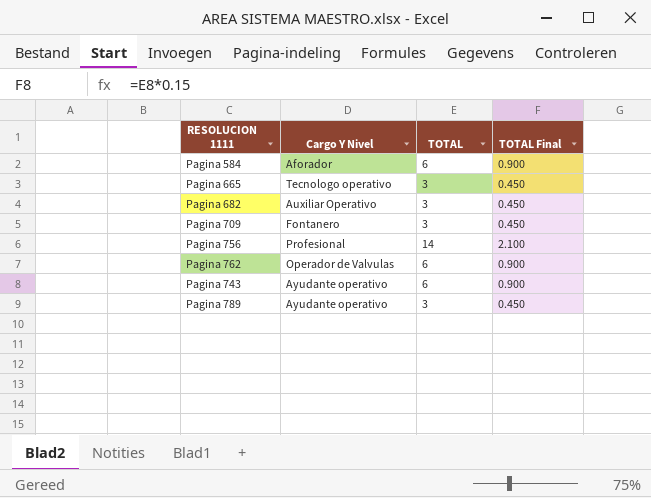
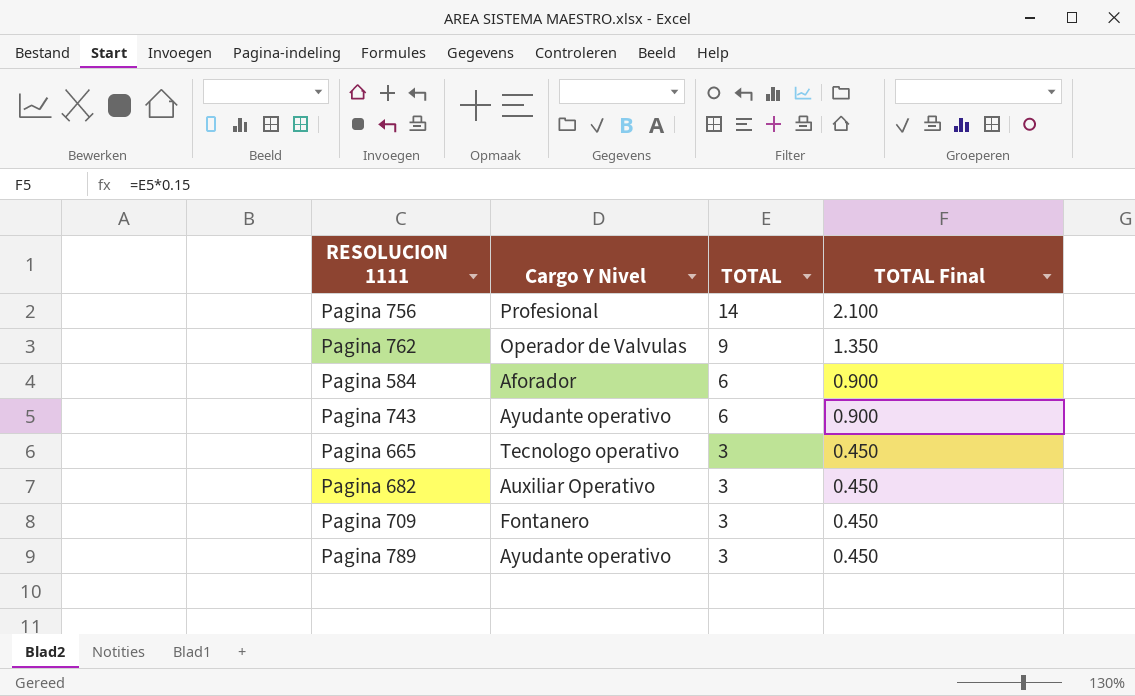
row order: none -> TOTAL descending
Pagina 762 | TOTAL: 6 -> 9
Pagina 762 | TOTAL Final: 0.900 -> 1.350

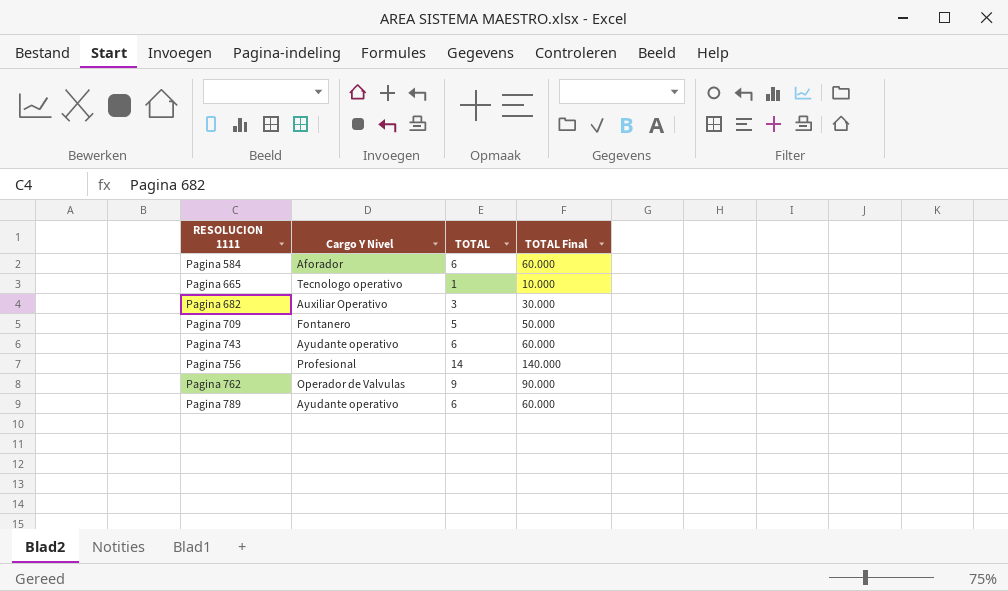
row order: TOTAL descending -> RESOLUCION 1111 ascending
column TOTAL Final | formula: [TOTAL] * 0.15 -> [TOTAL] * 10
Pagina 665 | TOTAL: 3 -> 1
Pagina 709 | TOTAL: 3 -> 5
Pagina 789 | TOTAL: 3 -> 6

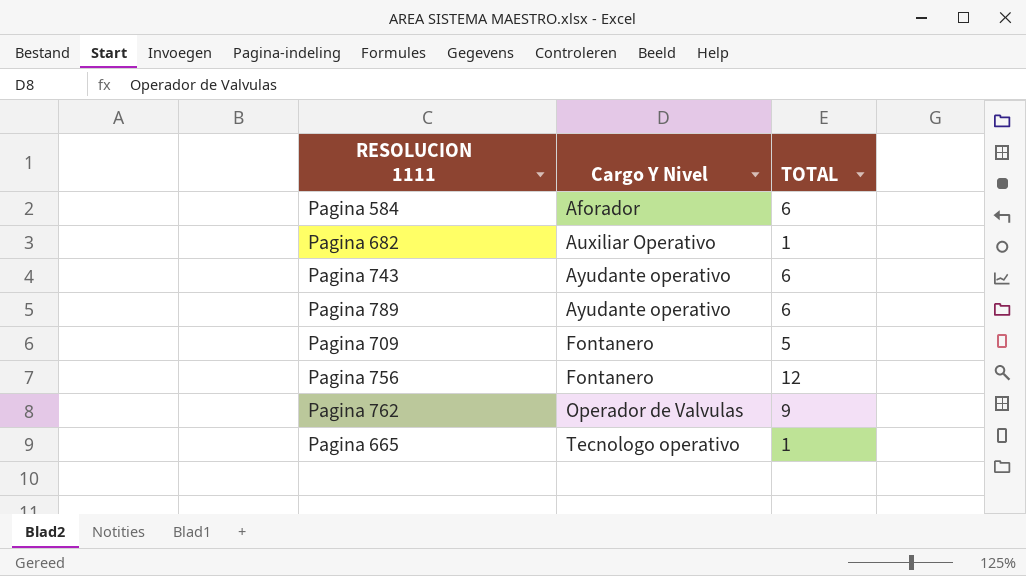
row order: RESOLUCION 1111 ascending -> Cargo Y Nivel ascending
column TOTAL Final | formula: [TOTAL] * 10 -> none
Pagina 682 | TOTAL: 3 -> 1
Pagina 756 | Cargo Y Nivel: Profesional -> Fontanero
Pagina 756 | TOTAL: 14 -> 12

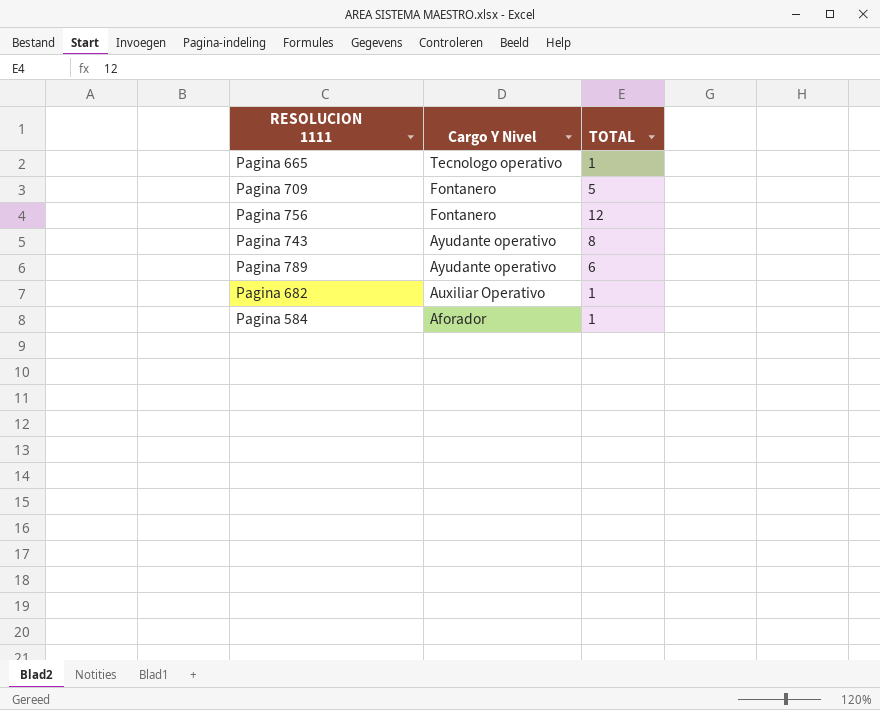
row order: Cargo Y Nivel ascending -> Cargo Y Nivel descending
row Pagina 762: Operador de Valvulas | 9 -> none
Pagina 743 | TOTAL: 6 -> 8
Pagina 584 | TOTAL: 6 -> 1

